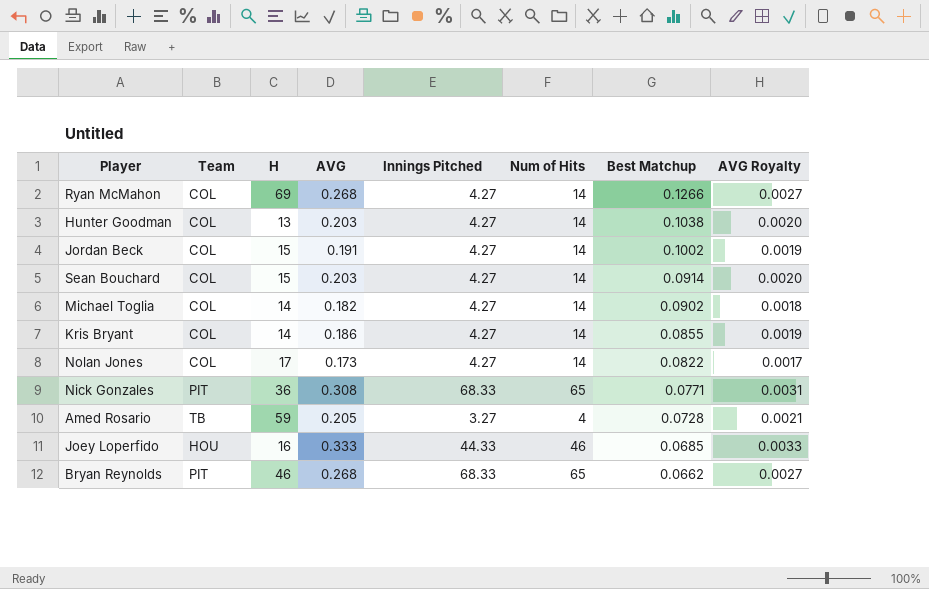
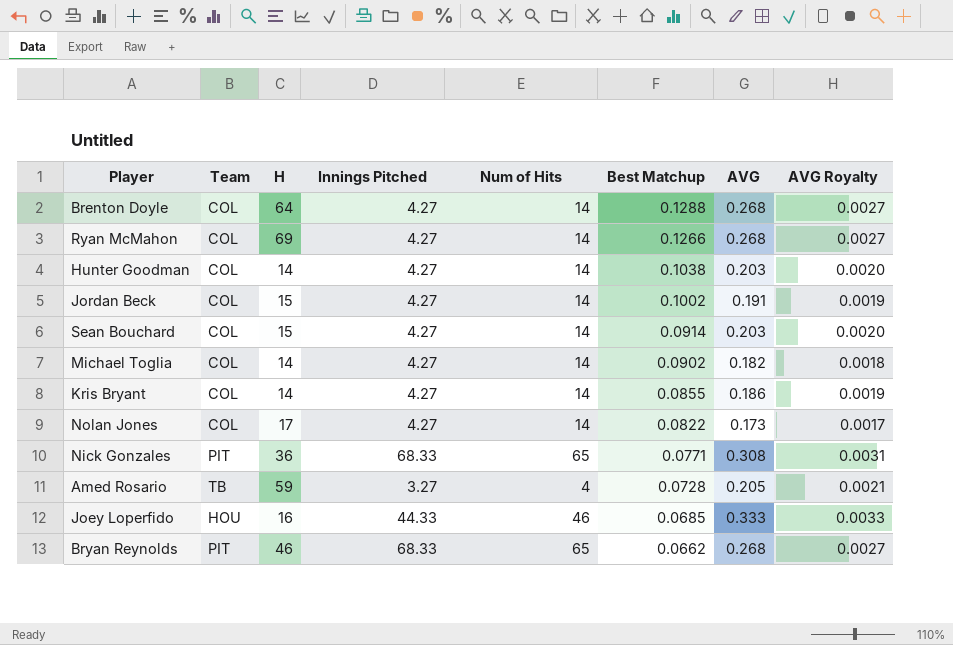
column AVG | position: 4 -> 7
row Brenton Doyle: none -> COL | 64 | 4.27 | 14 | 0.1288 | 0.268 | 0.0027
Hunter Goodman | H: 13 -> 14

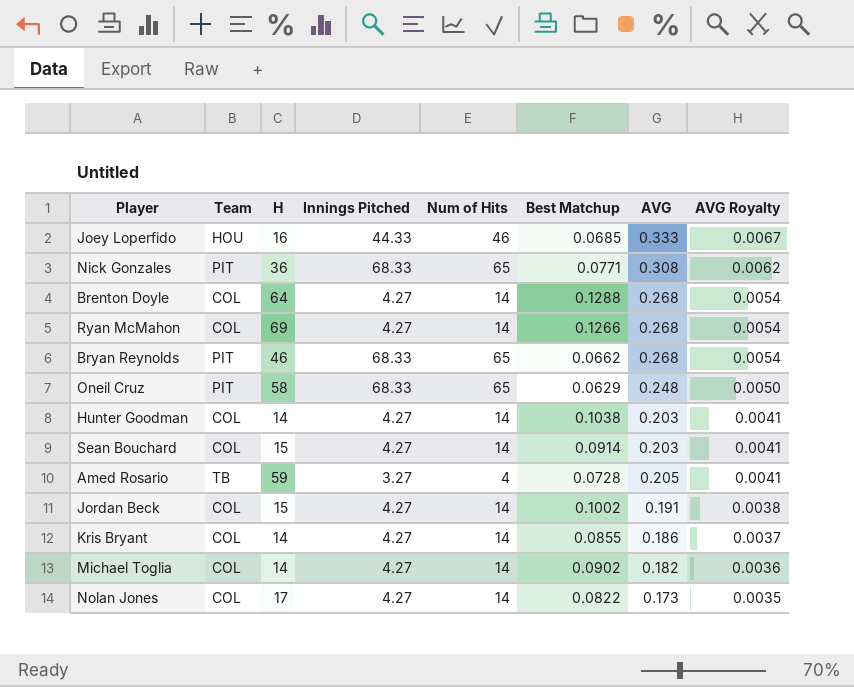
row order: Best Matchup descending -> AVG Royalty descending
column AVG Royalty | formula: [AVG] * 0.01 -> [AVG] * 0.02
row Oneil Cruz: none -> PIT | 58 | 68.33 | 65 | 0.0629 | 0.248 | 0.0050

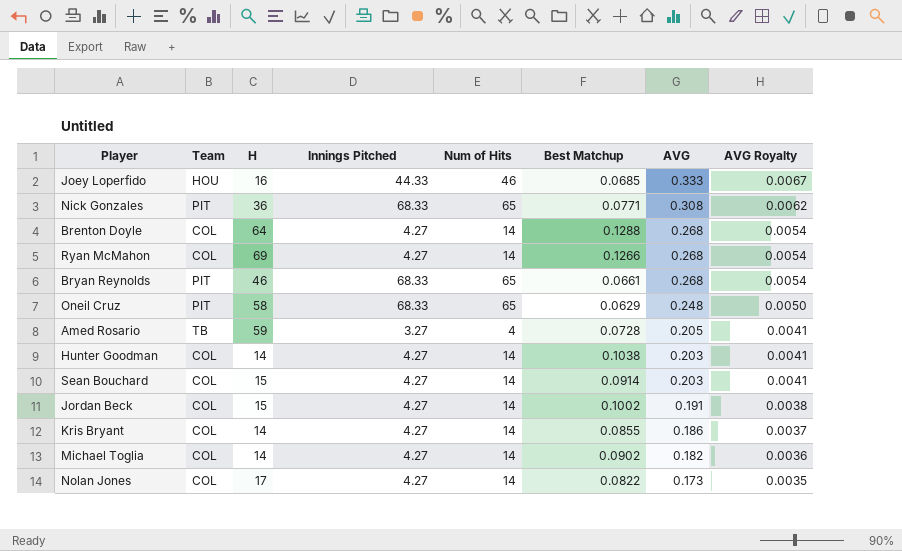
row order: AVG Royalty descending -> AVG descending
Bryan Reynolds | Best Matchup: 0.0662 -> 0.0661

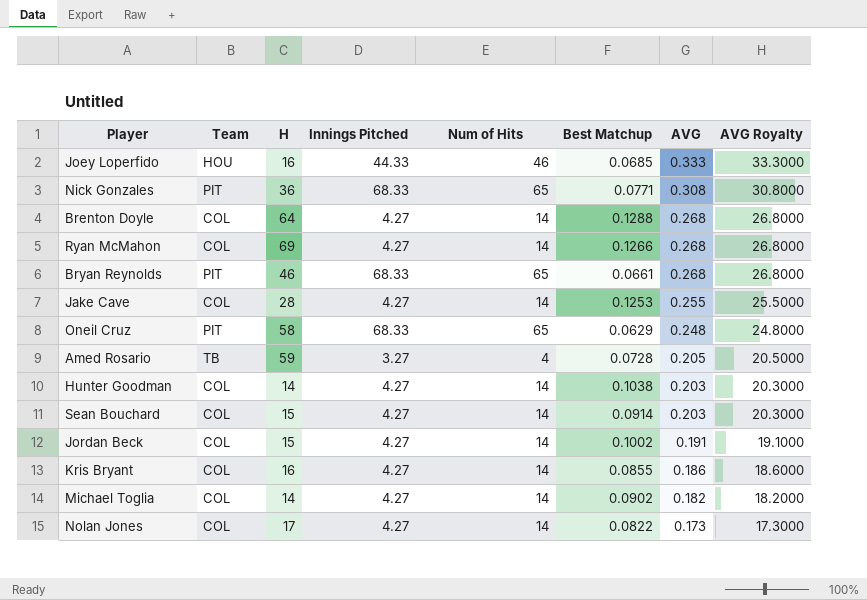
column AVG Royalty | formula: [AVG] * 0.02 -> [AVG] * 100
row Jake Cave: none -> COL | 28 | 4.27 | 14 | 0.1253 | 0.255 | 25.5000
Kris Bryant | H: 14 -> 16

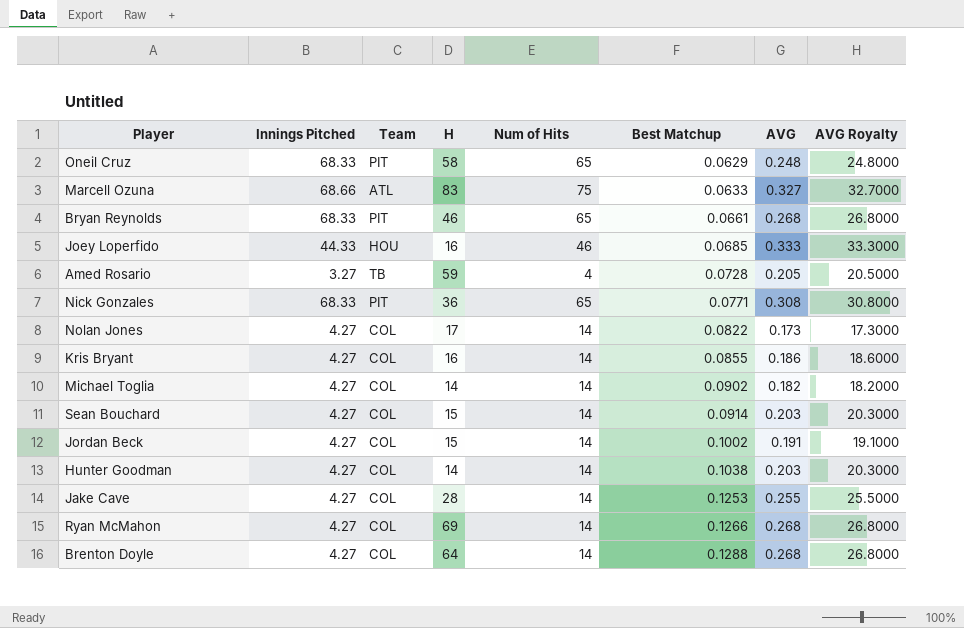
row order: AVG descending -> Best Matchup ascending
column Innings Pitched | position: 4 -> 2
row Marcell Ozuna: none -> 68.66 | ATL | 83 | 75 | 0.0633 | 0.327 | 32.7000

